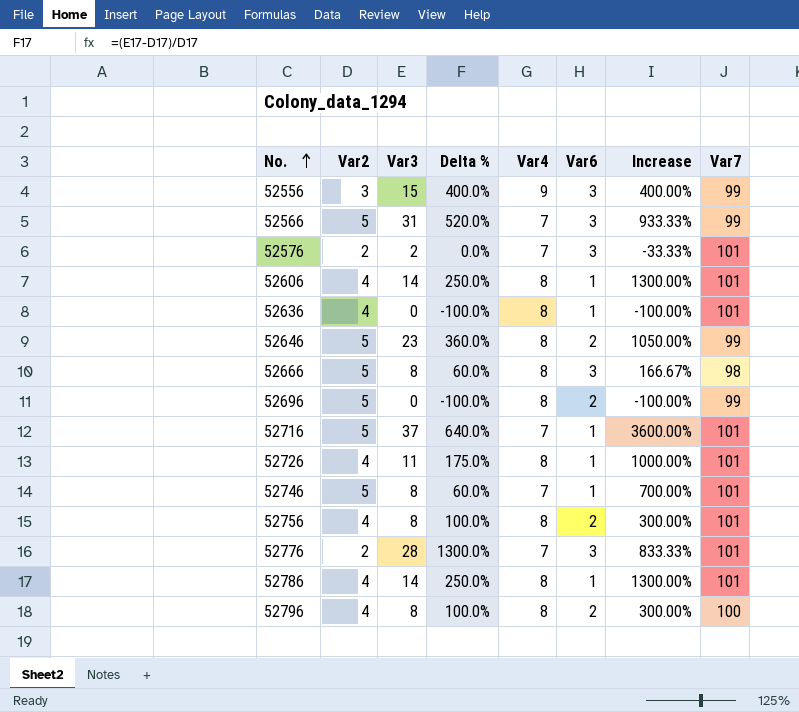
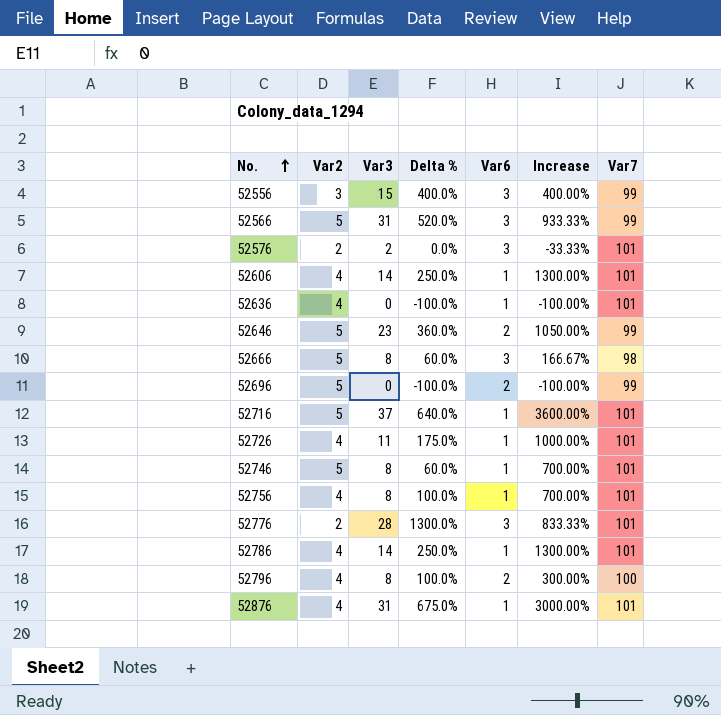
column Var4 | position: 5 -> none
52756 | Var6: 2 -> 1
52756 | Increase: 300.00% -> 700.00%
row 52876: none -> 4 | 31 | 675.0% | 1 | 3000.00% | 101

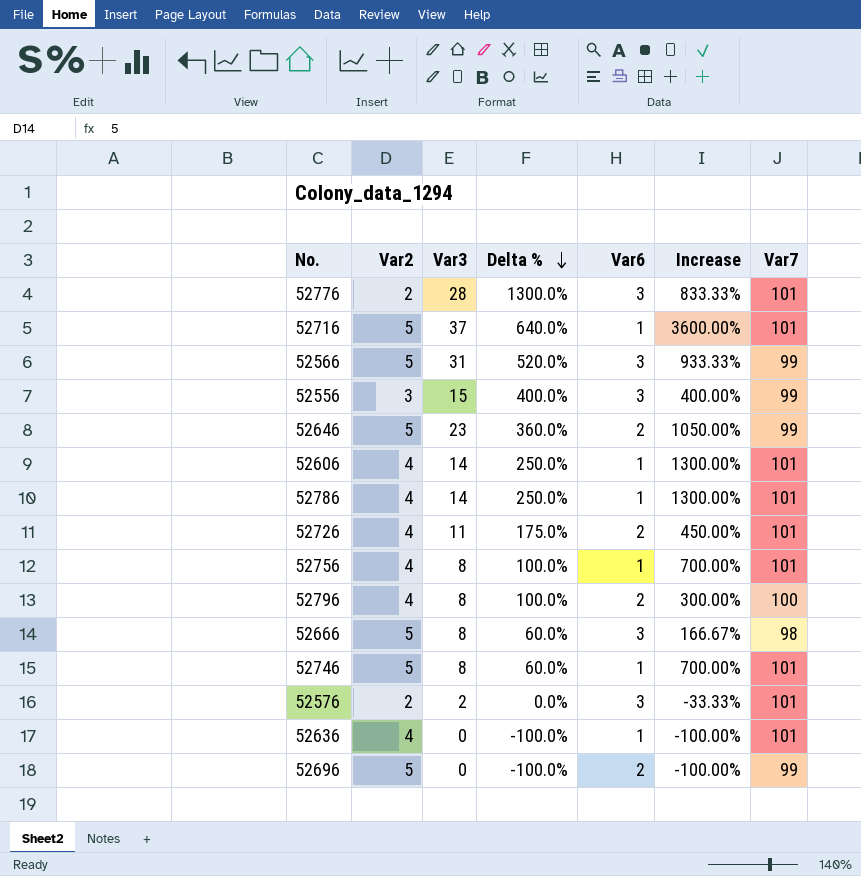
row order: No. ascending -> Delta % descending
row 52876: 4 | 31 | 675.0% | 1 | 3000.00% | 101 -> none
52726 | Var6: 1 -> 2
52726 | Increase: 1000.00% -> 450.00%

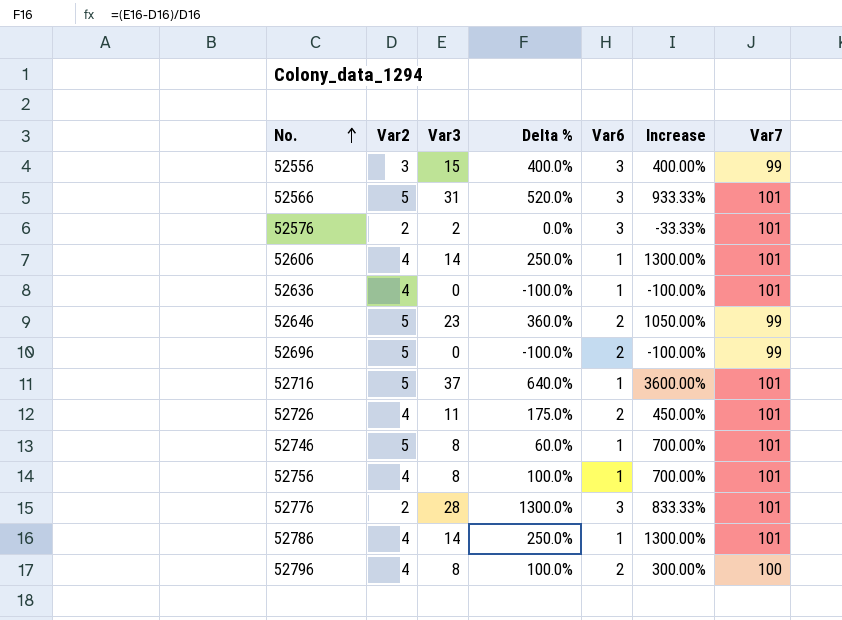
row order: Delta % descending -> No. ascending
row 52666: 5 | 8 | 60.0% | 3 | 166.67% | 98 -> none
52566 | Var7: 99 -> 101

